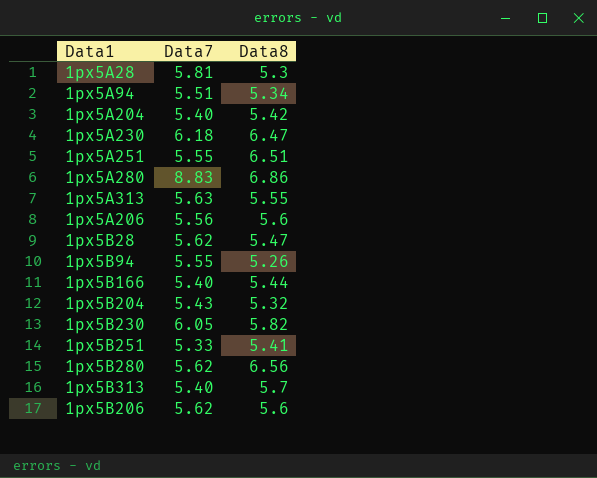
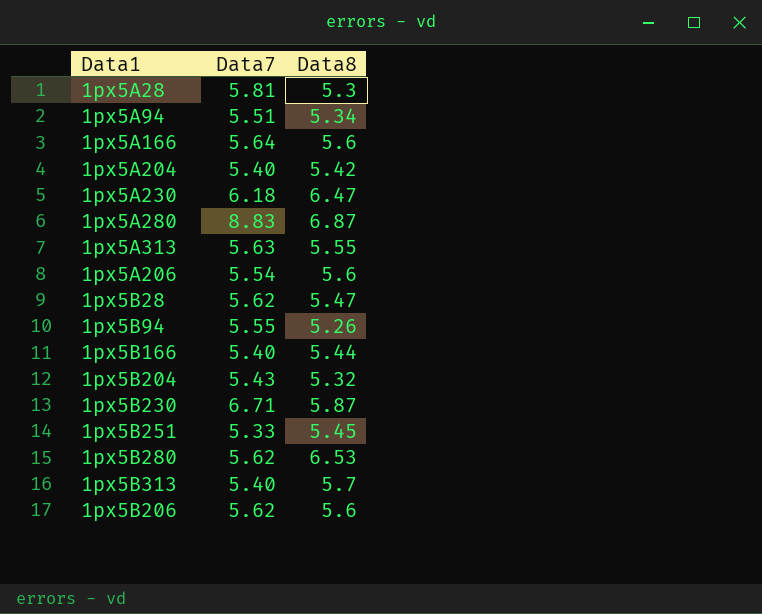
row 1px5A251: 5.55 | 6.51 -> none
row 1px5A166: none -> 5.64 | 5.6
1px5A280 | Data8: 6.86 -> 6.87
1px5A206 | Data7: 5.56 -> 5.54
1px5B230 | Data7: 6.05 -> 6.71
1px5B230 | Data8: 5.82 -> 5.87
1px5B251 | Data8: 5.41 -> 5.45
1px5B280 | Data8: 6.56 -> 6.53

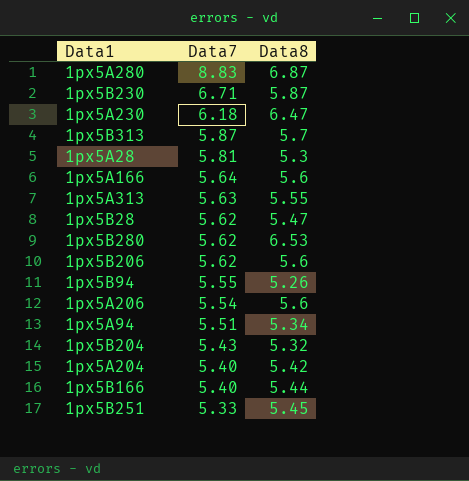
row order: none -> Data7 descending
1px5B313 | Data7: 5.40 -> 5.87

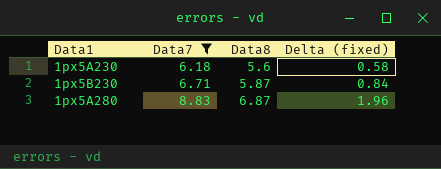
filter: none -> Data7 >= 6.18
row order: Data7 descending -> Data7 ascending
column Delta (fixed) | formula: none -> [Data7] - [Data8]
1px5A230 | Data8: 6.47 -> 5.6

